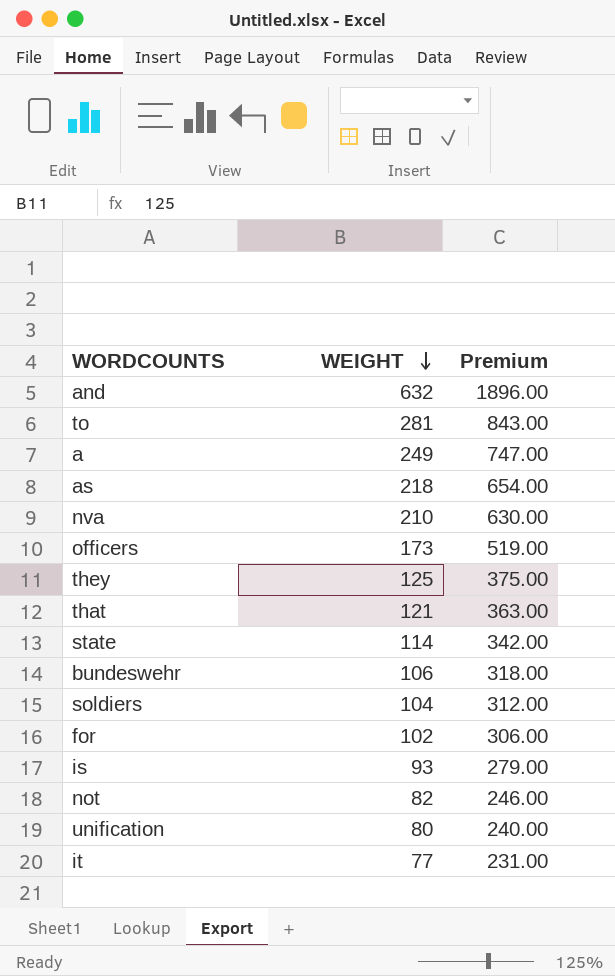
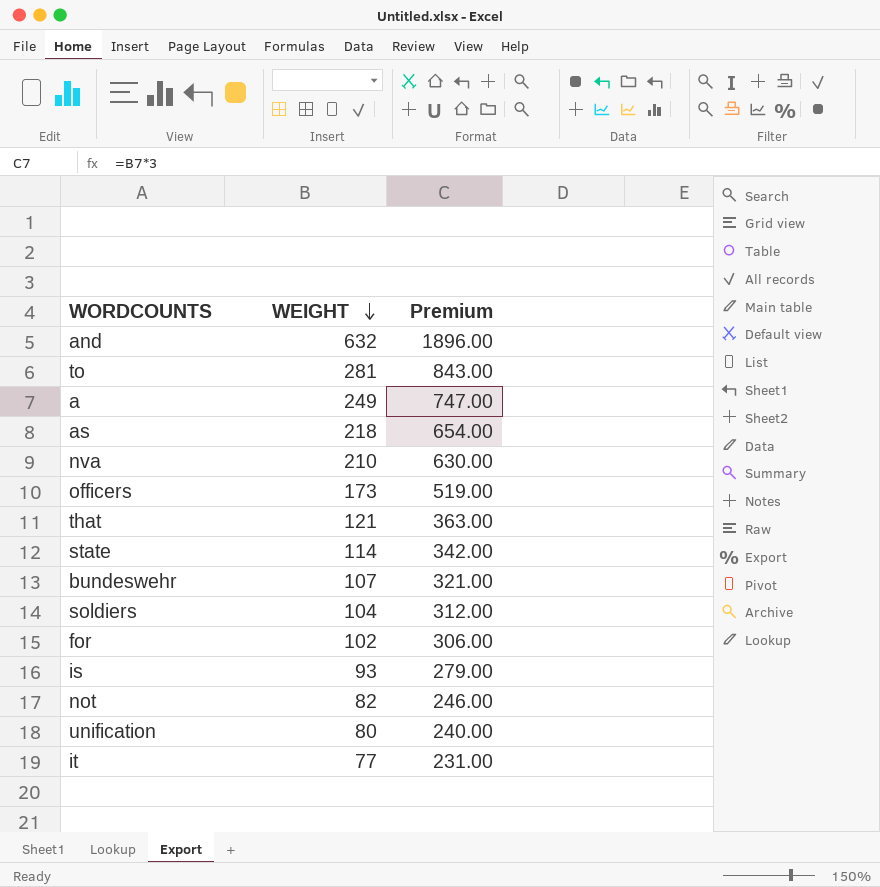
row they: 125 | 375.00 -> none
bundeswehr | WEIGHT: 106 -> 107
bundeswehr | Premium: 318.00 -> 321.00

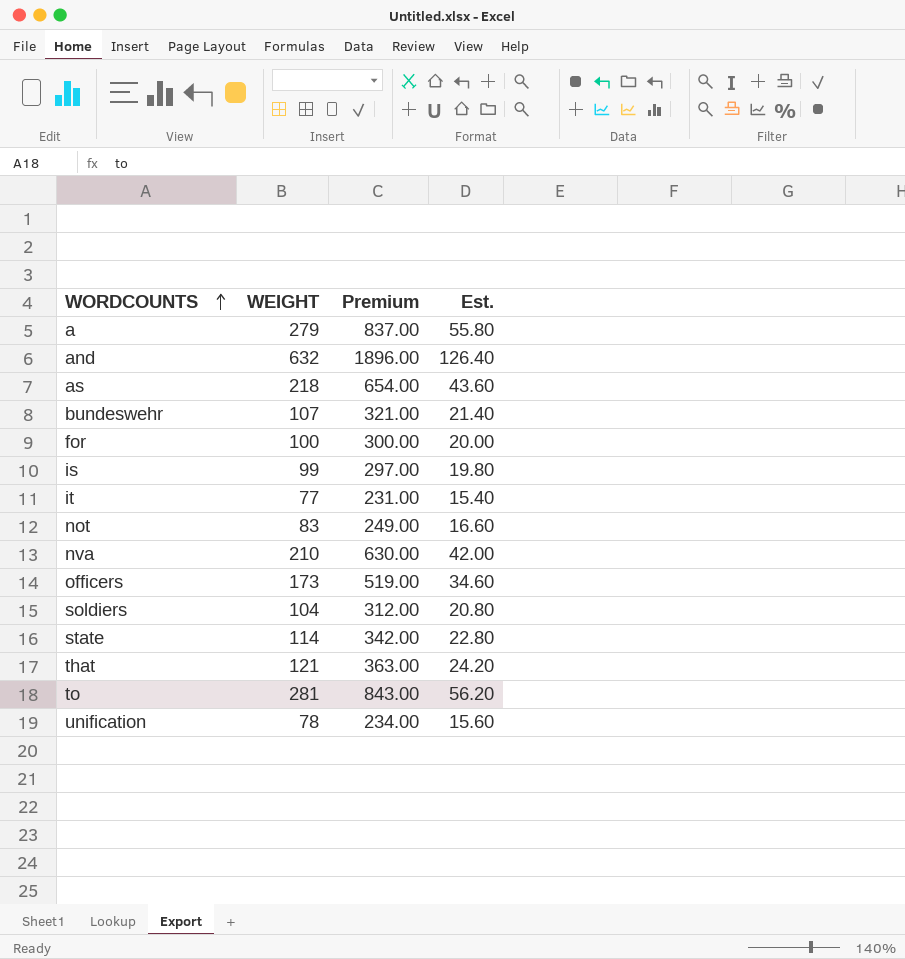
row order: WEIGHT descending -> WORDCOUNTS ascending
column Est. | formula: none -> [WEIGHT] * 0.2
a | WEIGHT: 249 -> 279
a | Premium: 747.00 -> 837.00
for | WEIGHT: 102 -> 100
for | Premium: 306.00 -> 300.00
is | WEIGHT: 93 -> 99
is | Premium: 279.00 -> 297.00
not | WEIGHT: 82 -> 83
not | Premium: 246.00 -> 249.00
unification | WEIGHT: 80 -> 78
unification | Premium: 240.00 -> 234.00

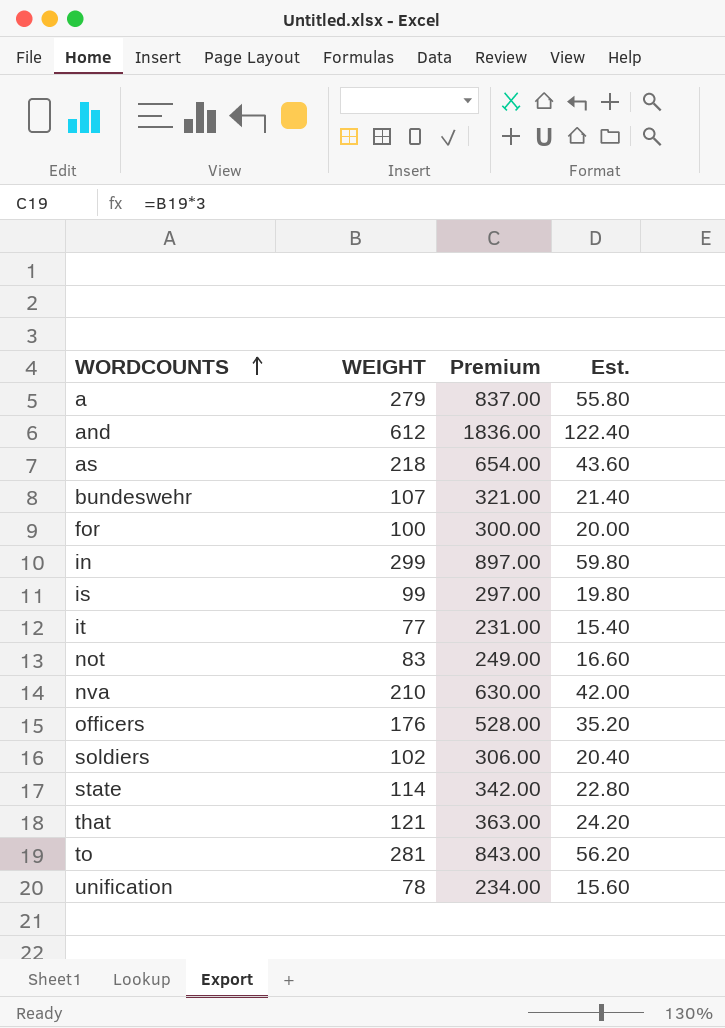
and | WEIGHT: 632 -> 612
and | Premium: 1896.00 -> 1836.00
and | Est.: 126.40 -> 122.40
row in: none -> 299 | 897.00 | 59.80
officers | WEIGHT: 173 -> 176
officers | Premium: 519.00 -> 528.00
officers | Est.: 34.60 -> 35.20
soldiers | WEIGHT: 104 -> 102
soldiers | Premium: 312.00 -> 306.00
soldiers | Est.: 20.80 -> 20.40

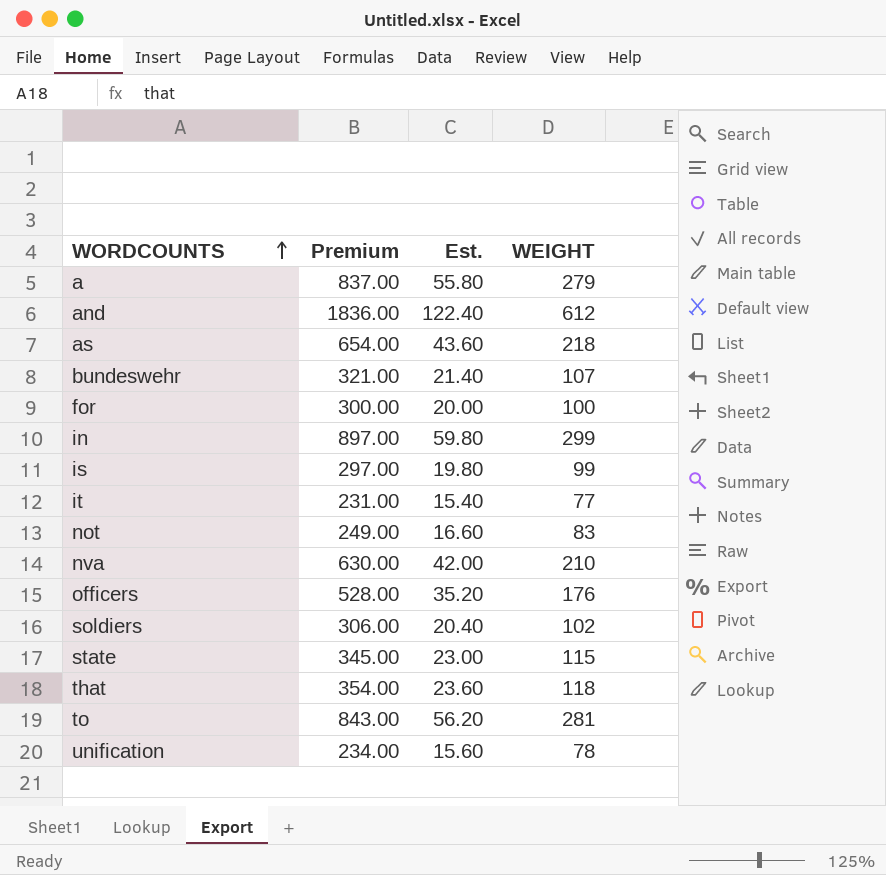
column WEIGHT | position: 2 -> 4
state | Premium: 342.00 -> 345.00
state | Est.: 22.80 -> 23.00
state | WEIGHT: 114 -> 115
that | Premium: 363.00 -> 354.00
that | Est.: 24.20 -> 23.60
that | WEIGHT: 121 -> 118

